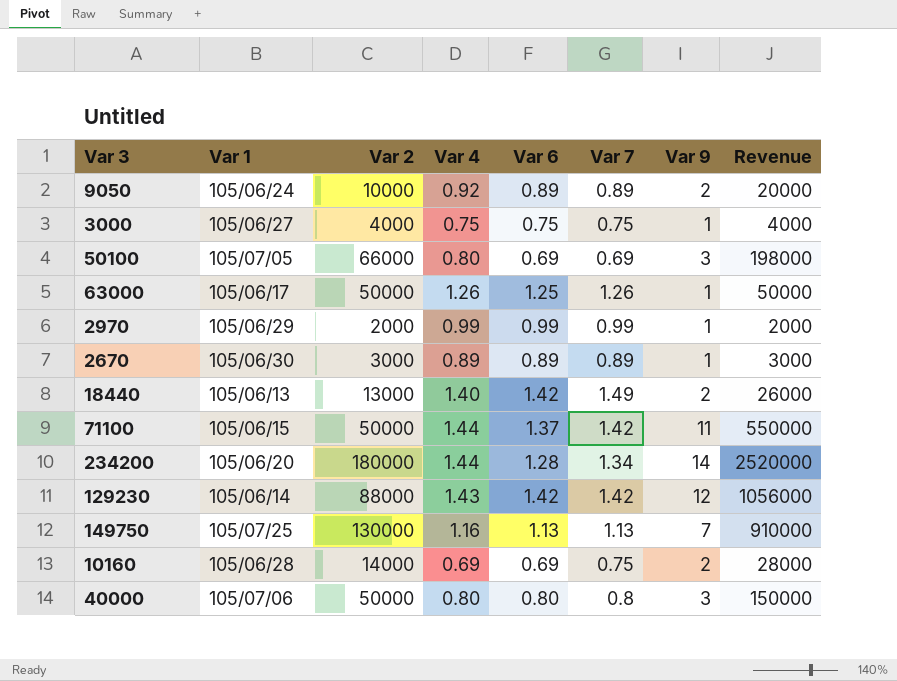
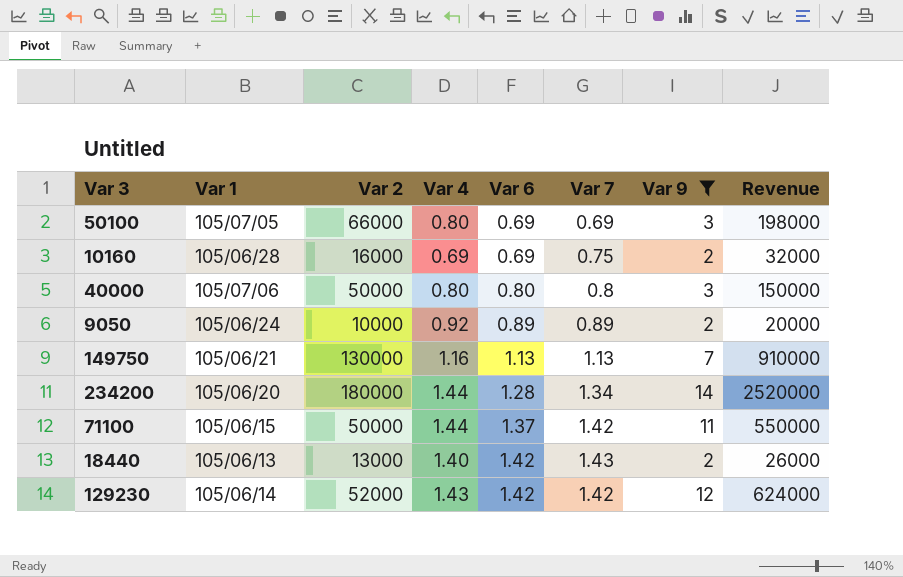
filter: none -> Var 9 != 1
row order: none -> Var 6 ascending
10160 | Var 2: 14000 -> 16000
10160 | Revenue: 28000 -> 32000
149750 | Var 1: 105/07/25 -> 105/06/21
18440 | Var 7: 1.49 -> 1.43
129230 | Var 2: 88000 -> 52000
129230 | Revenue: 1056000 -> 624000

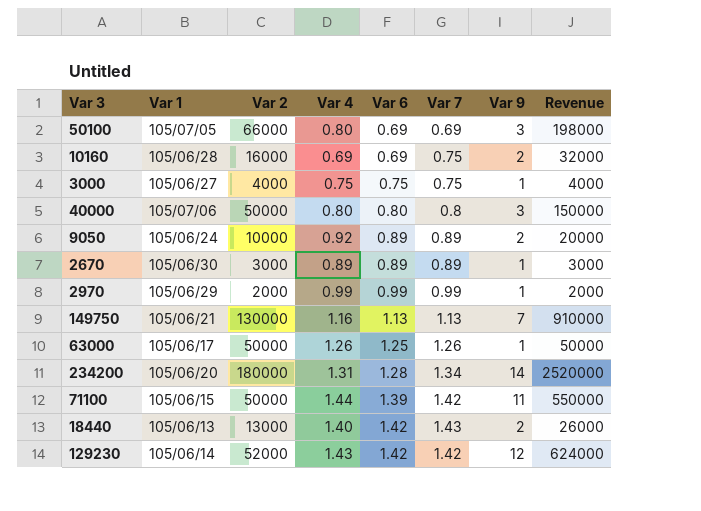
filter: Var 9 != 1 -> none
234200 | Var 4: 1.44 -> 1.31
71100 | Var 6: 1.37 -> 1.39

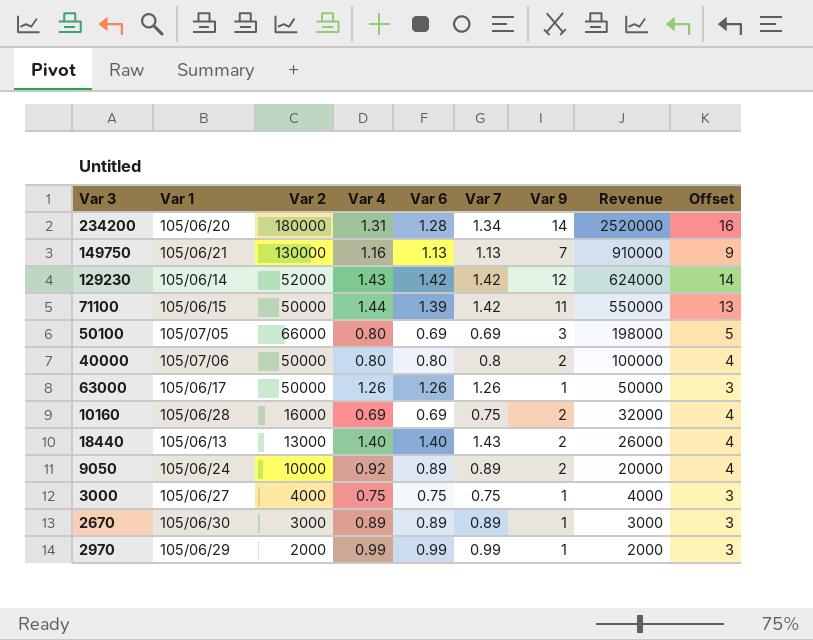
row order: Var 6 ascending -> Revenue descending
column Offset | formula: none -> [Var 9] + 2
40000 | Var 9: 3 -> 2
40000 | Revenue: 150000 -> 100000
63000 | Var 6: 1.25 -> 1.26
18440 | Var 6: 1.42 -> 1.40

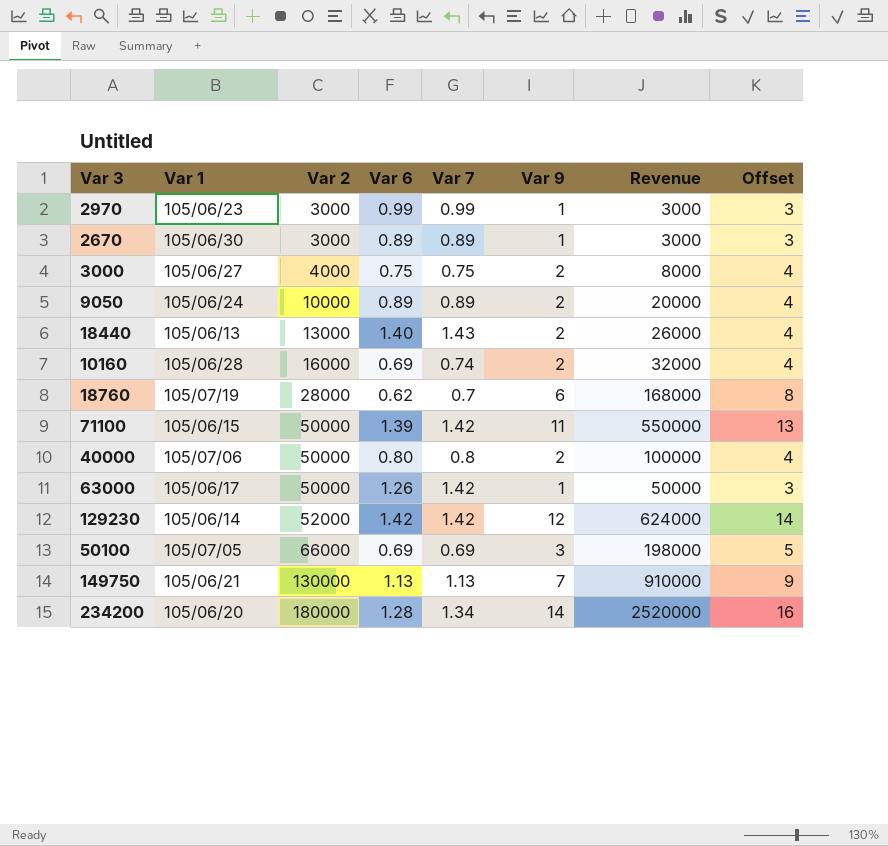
row order: Revenue descending -> Var 2 ascending
column Var 4 | position: 4 -> none
2970 | Var 1: 105/06/29 -> 105/06/23
2970 | Var 2: 2000 -> 3000
2970 | Revenue: 2000 -> 3000
3000 | Var 9: 1 -> 2
3000 | Revenue: 4000 -> 8000
3000 | Offset: 3 -> 4
10160 | Var 7: 0.75 -> 0.74
row 18760: none -> 105/07/19 | 28000 | 0.62 | 0.7 | 6 | 168000 | 8
63000 | Var 7: 1.26 -> 1.42

